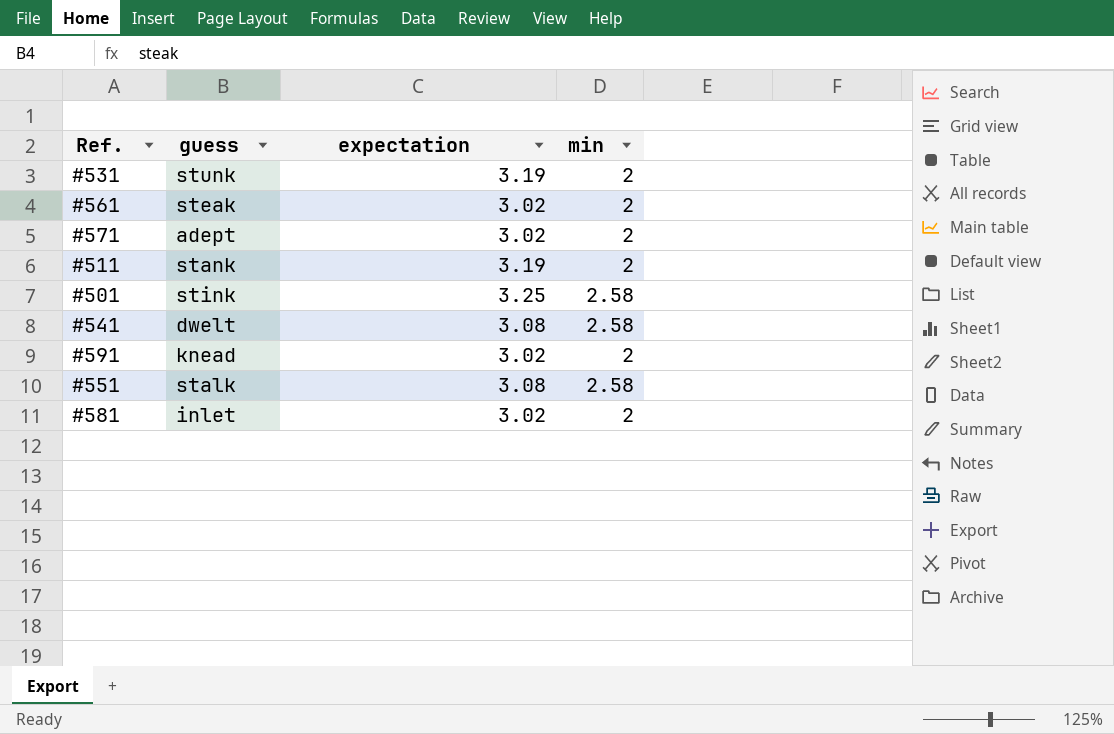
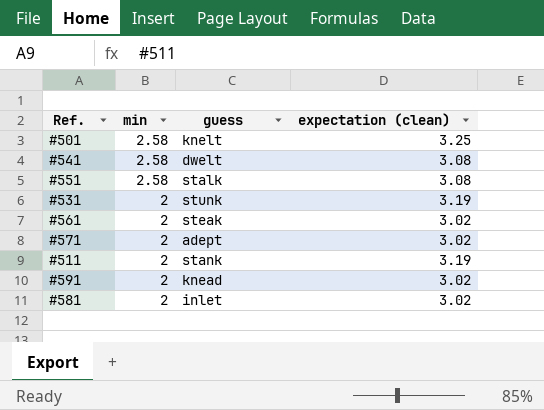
row order: none -> min descending
column min | position: 4 -> 2
column name: expectation -> expectation (clean)
#501 | guess: stink -> knelt

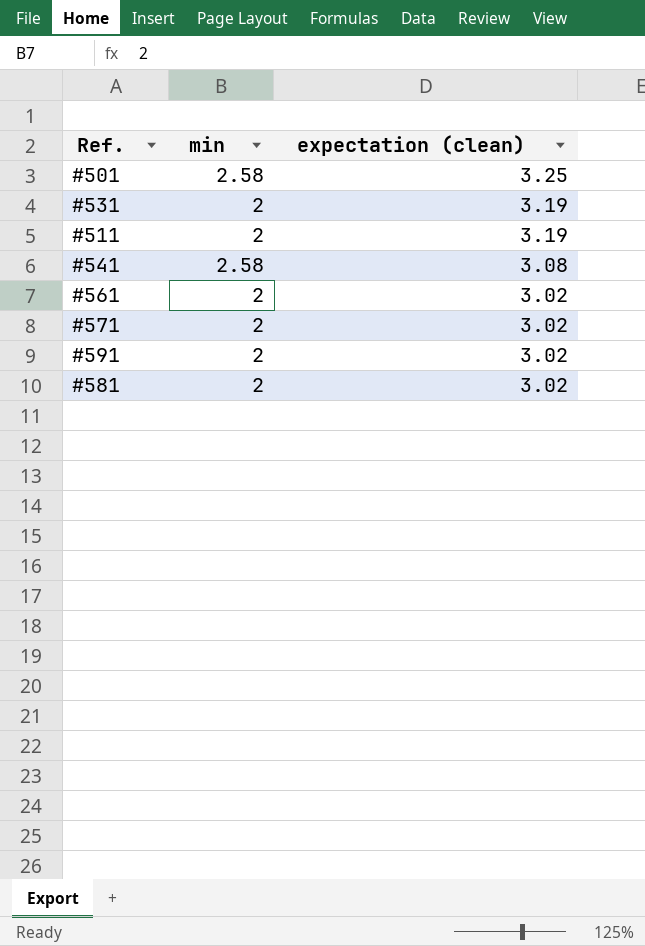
row order: min descending -> expectation (clean) descending
column guess | position: 3 -> none
row #551: 2.58 | stalk | 3.08 -> none

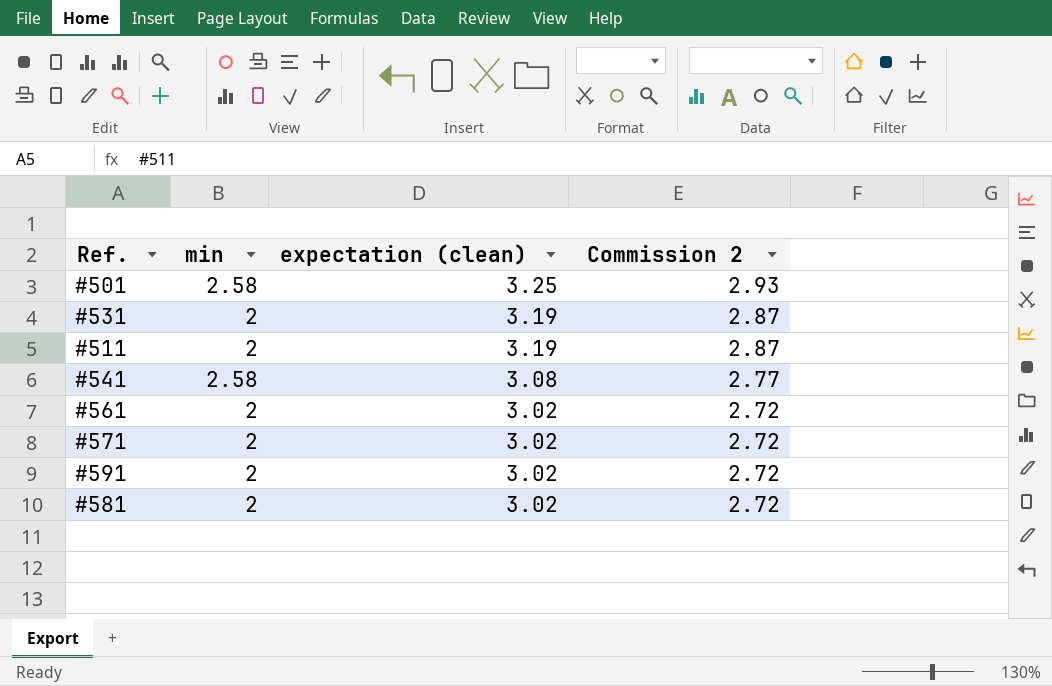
column Commission 2 | formula: none -> [expectation (clean)] * 0.9

